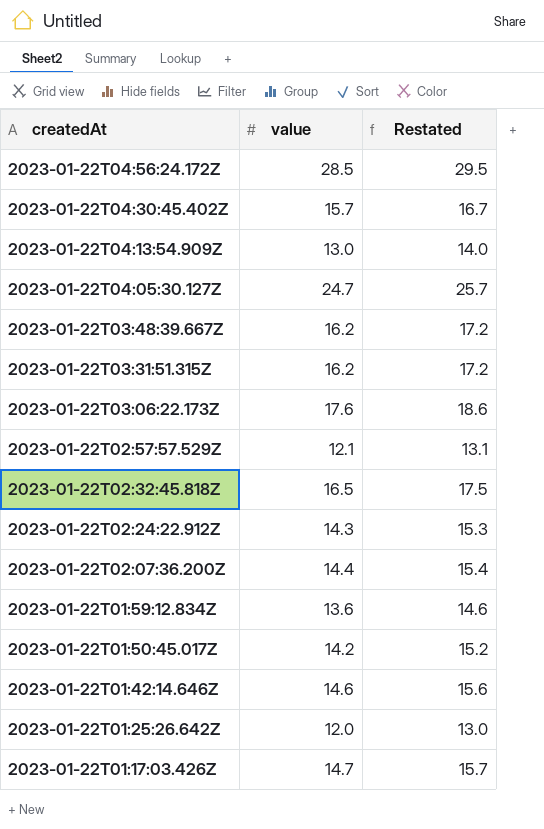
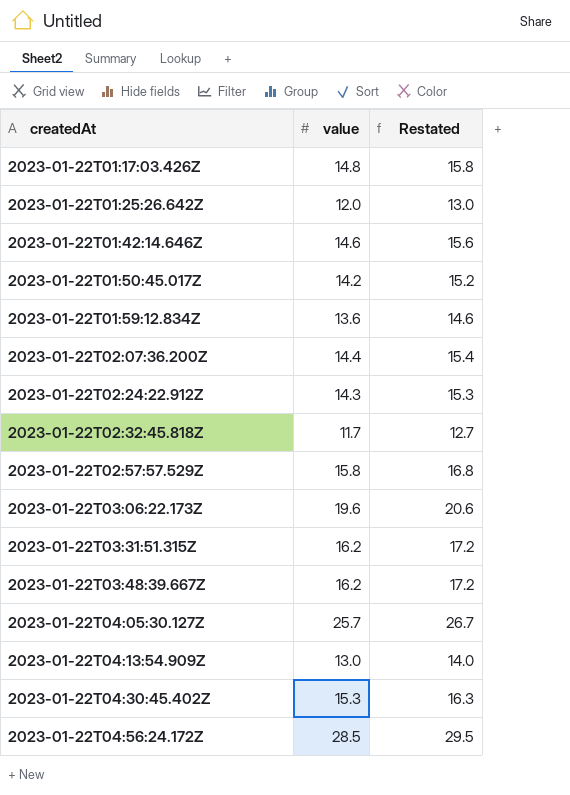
row order: createdAt descending -> createdAt ascending
2023-01-22T01:17:03.426Z | value: 14.7 -> 14.8
2023-01-22T01:17:03.426Z | Restated: 15.7 -> 15.8
2023-01-22T02:32:45.818Z | value: 16.5 -> 11.7
2023-01-22T02:32:45.818Z | Restated: 17.5 -> 12.7
2023-01-22T02:57:57.529Z | value: 12.1 -> 15.8
2023-01-22T02:57:57.529Z | Restated: 13.1 -> 16.8
2023-01-22T03:06:22.173Z | value: 17.6 -> 19.6
2023-01-22T03:06:22.173Z | Restated: 18.6 -> 20.6
2023-01-22T04:05:30.127Z | value: 24.7 -> 25.7
2023-01-22T04:05:30.127Z | Restated: 25.7 -> 26.7
2023-01-22T04:30:45.402Z | value: 15.7 -> 15.3
2023-01-22T04:30:45.402Z | Restated: 16.7 -> 16.3

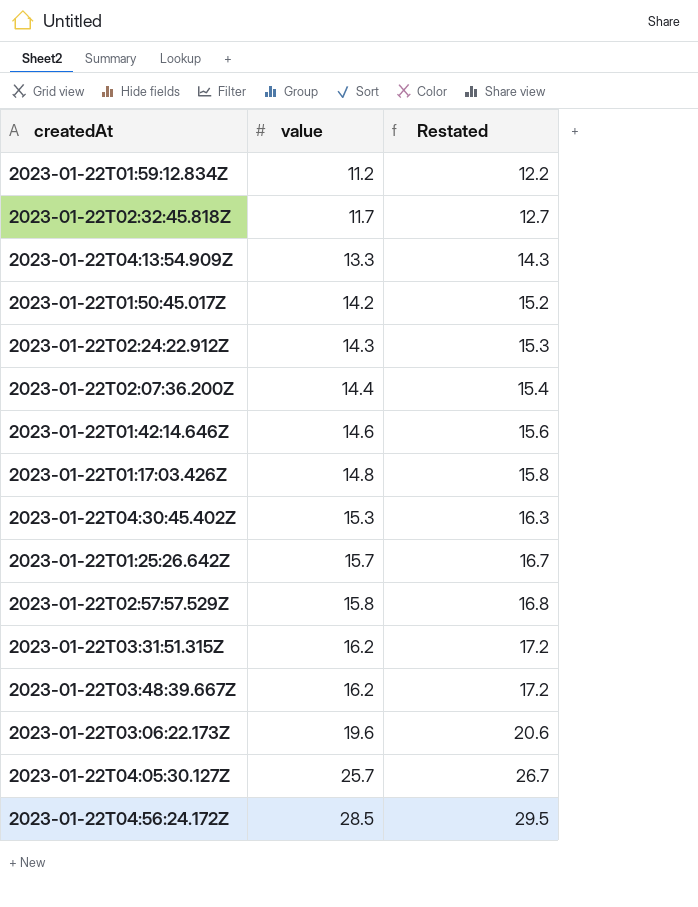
row order: createdAt ascending -> value ascending
2023-01-22T01:59:12.834Z | value: 13.6 -> 11.2
2023-01-22T01:59:12.834Z | Restated: 14.6 -> 12.2
2023-01-22T04:13:54.909Z | value: 13.0 -> 13.3
2023-01-22T04:13:54.909Z | Restated: 14.0 -> 14.3
2023-01-22T01:25:26.642Z | value: 12.0 -> 15.7
2023-01-22T01:25:26.642Z | Restated: 13.0 -> 16.7

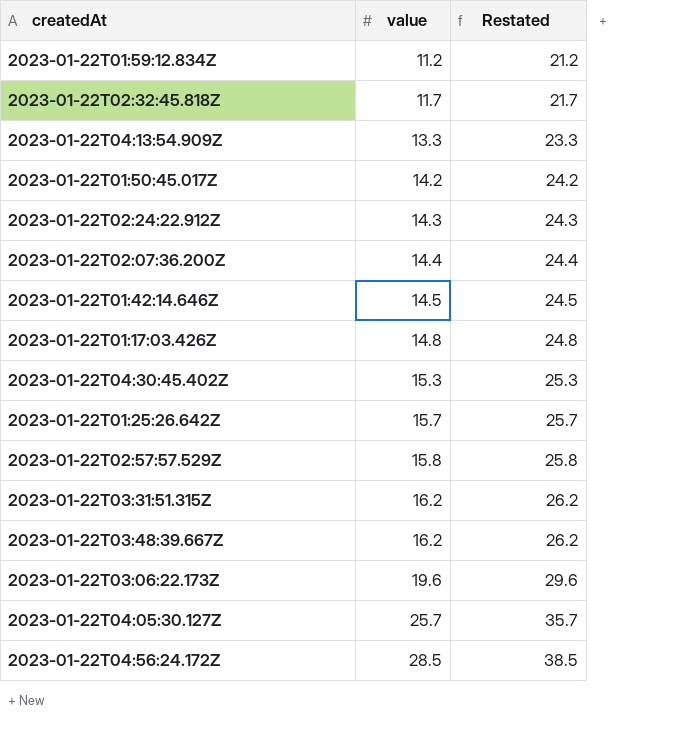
column Restated | formula: [value] + 1 -> [value] + 10
2023-01-22T01:42:14.646Z | value: 14.6 -> 14.5

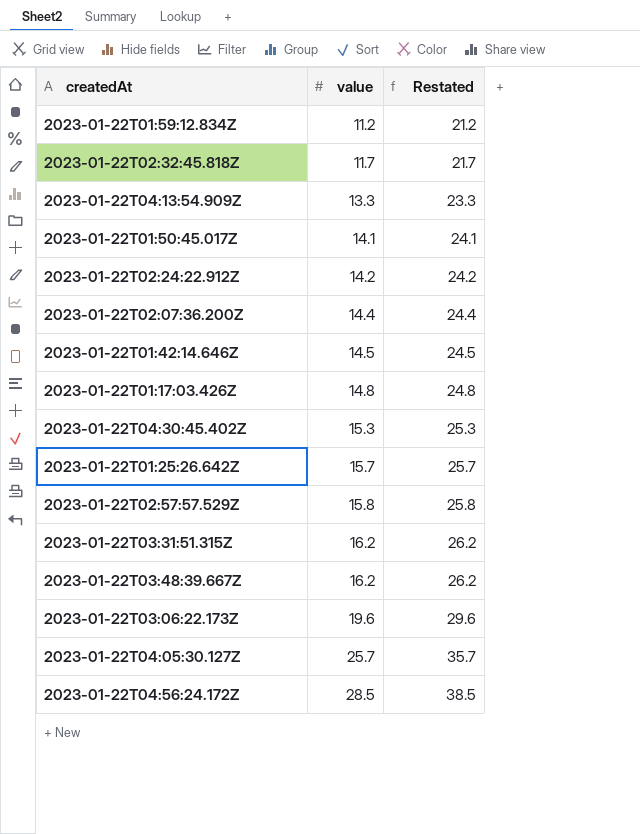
2023-01-22T01:50:45.017Z | value: 14.2 -> 14.1
2023-01-22T01:50:45.017Z | Restated: 24.2 -> 24.1
2023-01-22T02:24:22.912Z | value: 14.3 -> 14.2
2023-01-22T02:24:22.912Z | Restated: 24.3 -> 24.2

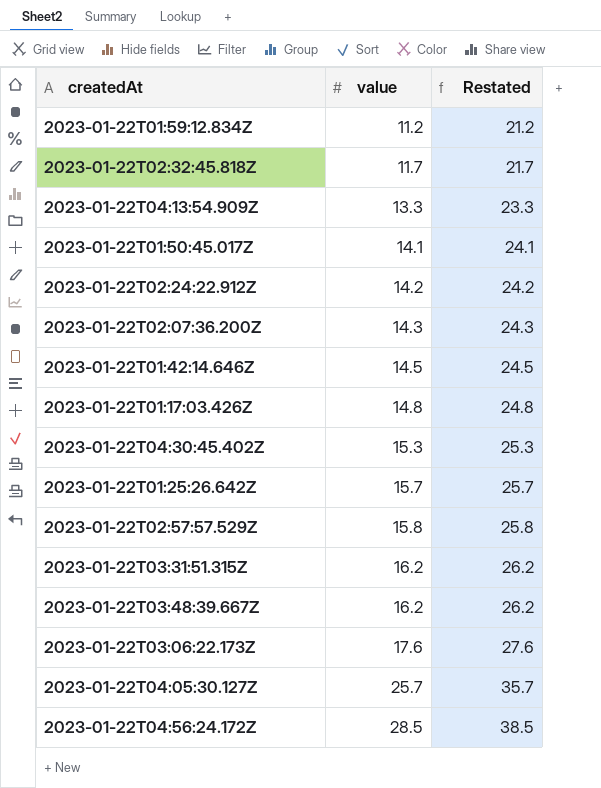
2023-01-22T02:07:36.200Z | value: 14.4 -> 14.3
2023-01-22T02:07:36.200Z | Restated: 24.4 -> 24.3
2023-01-22T03:06:22.173Z | value: 19.6 -> 17.6
2023-01-22T03:06:22.173Z | Restated: 29.6 -> 27.6

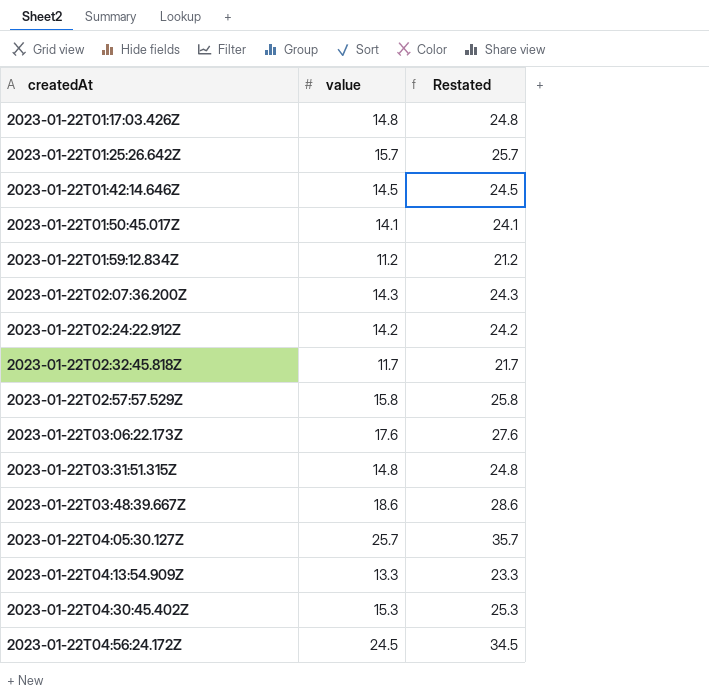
row order: value ascending -> createdAt ascending
2023-01-22T03:31:51.315Z | value: 16.2 -> 14.8
2023-01-22T03:31:51.315Z | Restated: 26.2 -> 24.8
2023-01-22T03:48:39.667Z | value: 16.2 -> 18.6
2023-01-22T03:48:39.667Z | Restated: 26.2 -> 28.6
2023-01-22T04:56:24.172Z | value: 28.5 -> 24.5
2023-01-22T04:56:24.172Z | Restated: 38.5 -> 34.5

